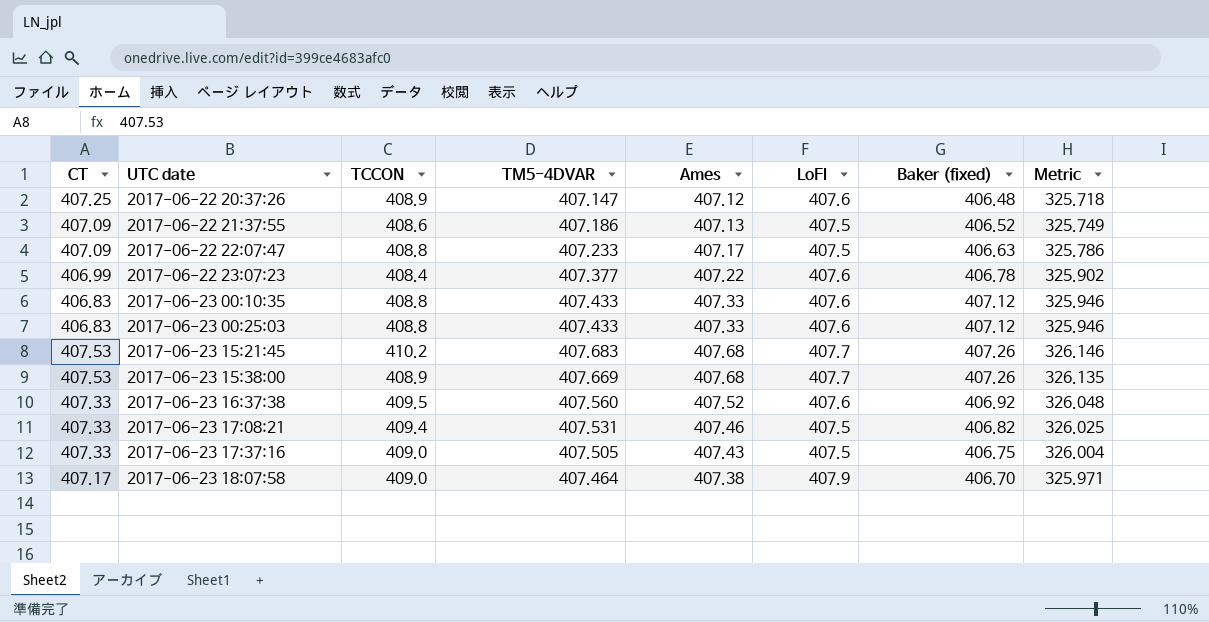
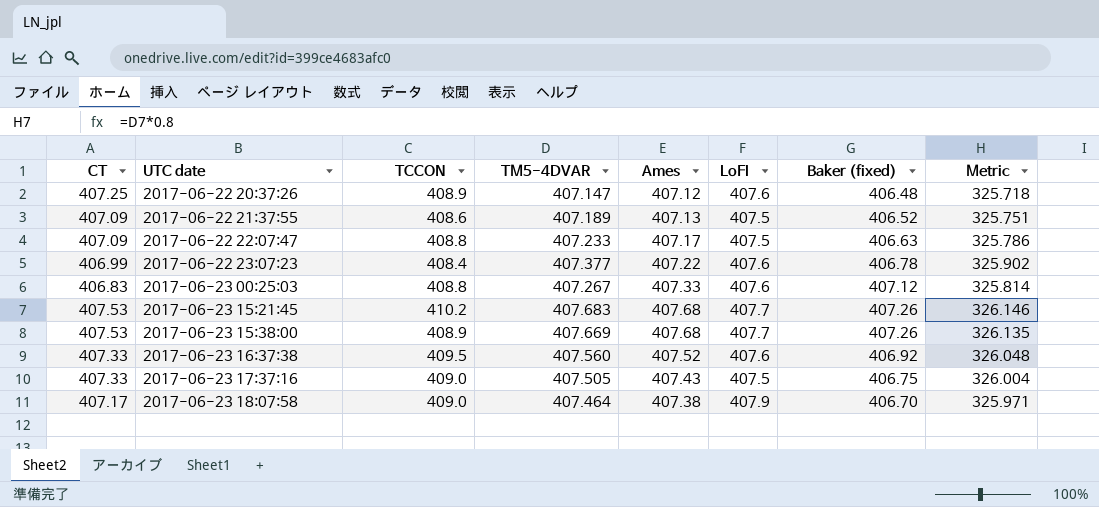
row 2017-06-23 00:10:35: 406.83 | 408.8 | 407.433 | 407.33 | 407.6 | 407.12 | 325.946 -> none
row 2017-06-23 17:08:21: 407.33 | 409.4 | 407.531 | 407.46 | 407.5 | 406.82 | 326.025 -> none
2017-06-22 21:37:55 | TM5-4DVAR: 407.186 -> 407.189
2017-06-22 21:37:55 | Metric: 325.749 -> 325.751
2017-06-23 00:25:03 | TM5-4DVAR: 407.433 -> 407.267
2017-06-23 00:25:03 | Metric: 325.946 -> 325.814

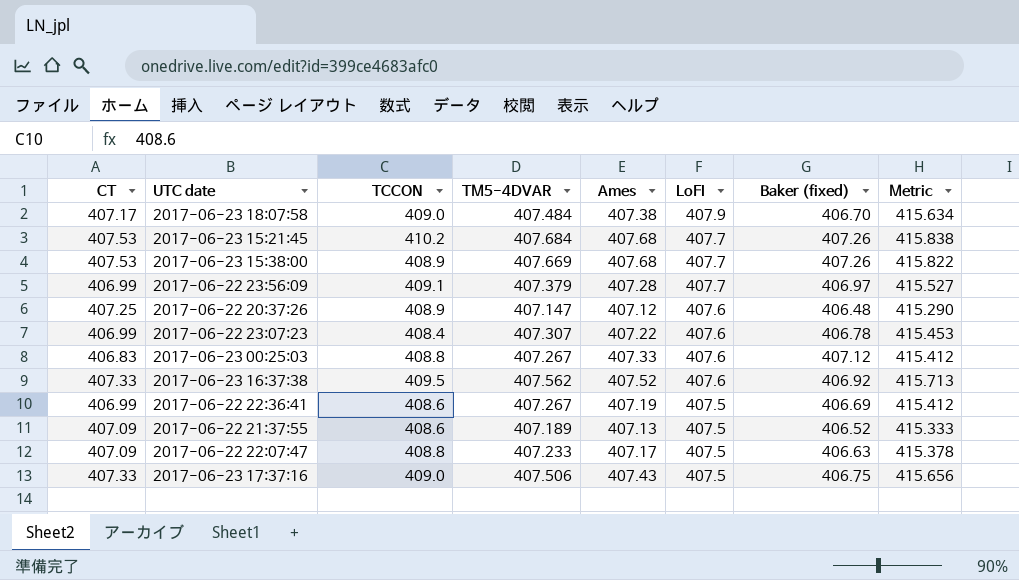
row order: UTC date ascending -> LoFI descending
column Metric | formula: [TM5-4DVAR] * 0.8 -> [TM5-4DVAR] * 1.02
2017-06-23 18:07:58 | TM5-4DVAR: 407.464 -> 407.484
2017-06-23 15:21:45 | TM5-4DVAR: 407.683 -> 407.684
row 2017-06-22 23:56:09: none -> 406.99 | 409.1 | 407.379 | 407.28 | 407.7 | 406.97 | 415.527
2017-06-22 23:07:23 | TM5-4DVAR: 407.377 -> 407.307
2017-06-23 16:37:38 | TM5-4DVAR: 407.560 -> 407.562
row 2017-06-22 22:36:41: none -> 406.99 | 408.6 | 407.267 | 407.19 | 407.5 | 406.69 | 415.412
2017-06-23 17:37:16 | TM5-4DVAR: 407.505 -> 407.506

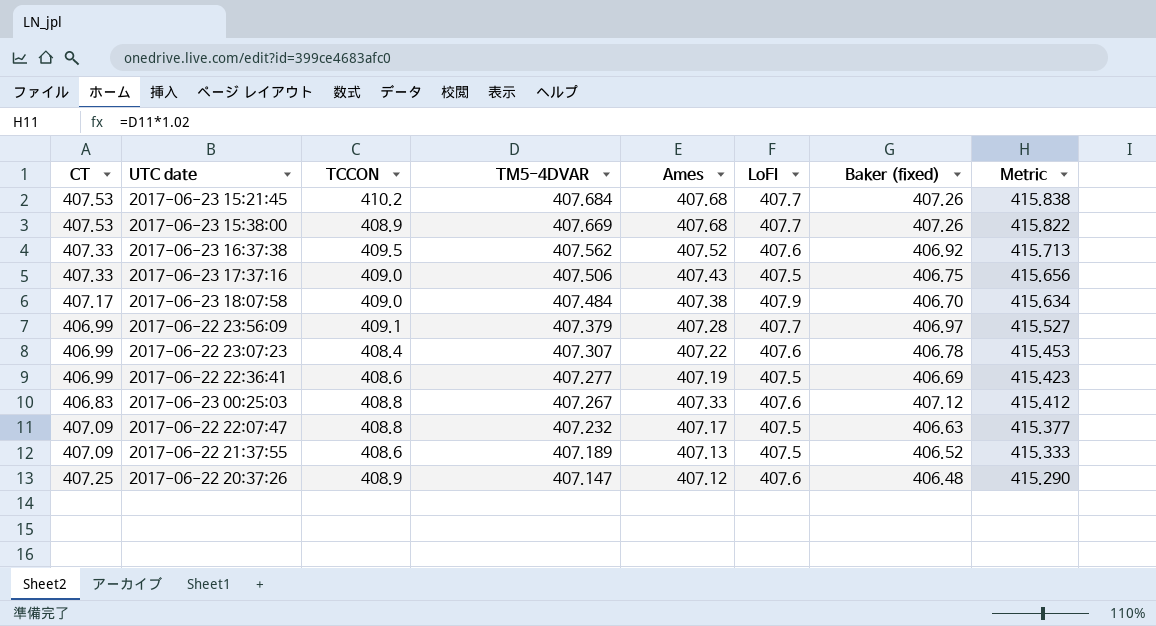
row order: LoFI descending -> TM5-4DVAR descending
2017-06-22 22:36:41 | TM5-4DVAR: 407.267 -> 407.277
2017-06-22 22:36:41 | Metric: 415.412 -> 415.423
2017-06-22 22:07:47 | TM5-4DVAR: 407.233 -> 407.232
2017-06-22 22:07:47 | Metric: 415.378 -> 415.377

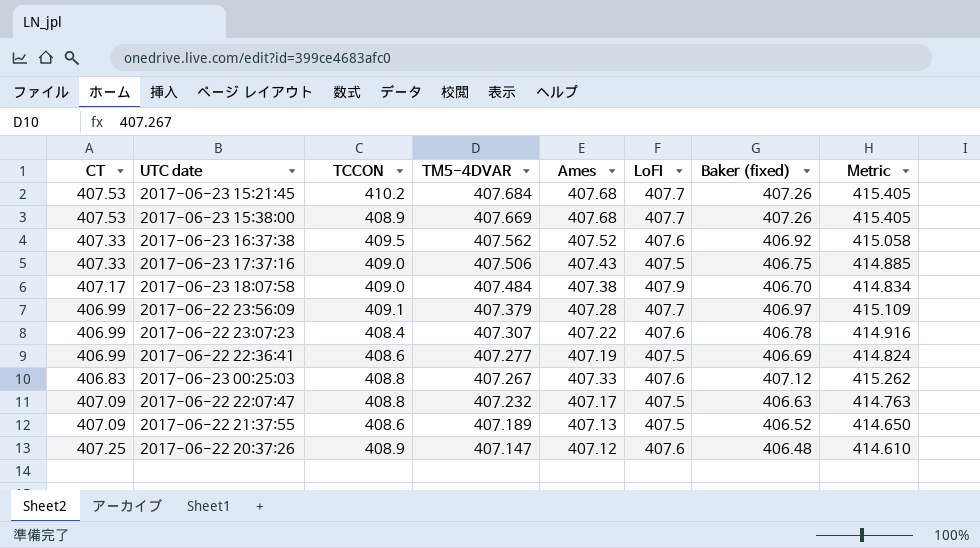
column Metric | formula: [TM5-4DVAR] * 1.02 -> [Baker (fixed)] * 1.02

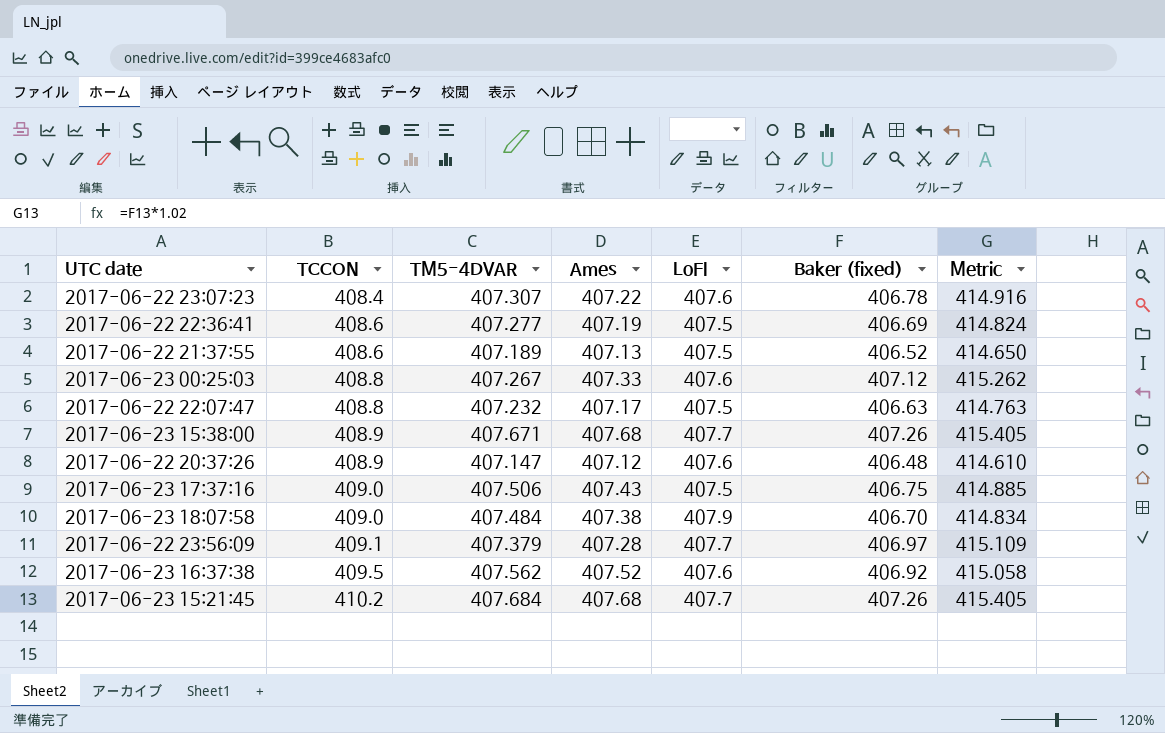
row order: TM5-4DVAR descending -> TCCON ascending
column CT | position: 1 -> none
2017-06-23 15:38:00 | TM5-4DVAR: 407.669 -> 407.671

